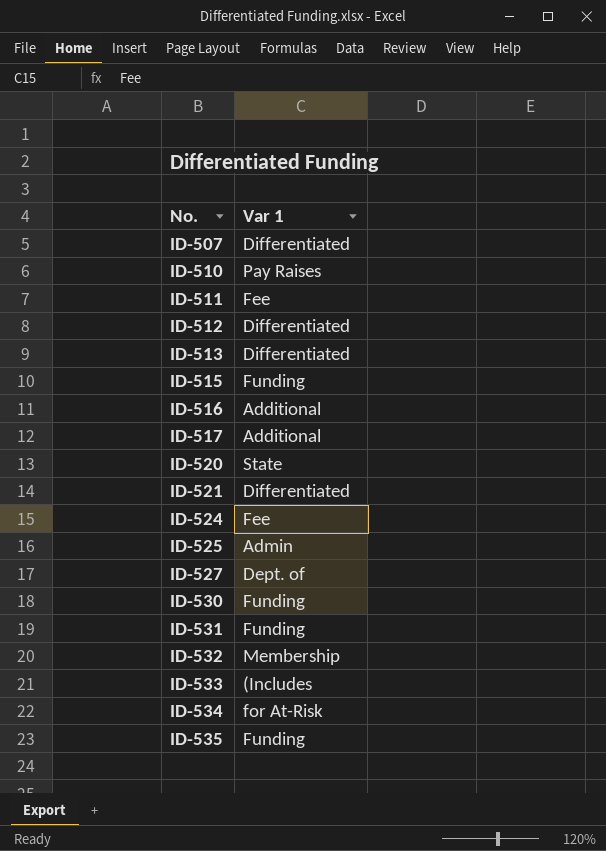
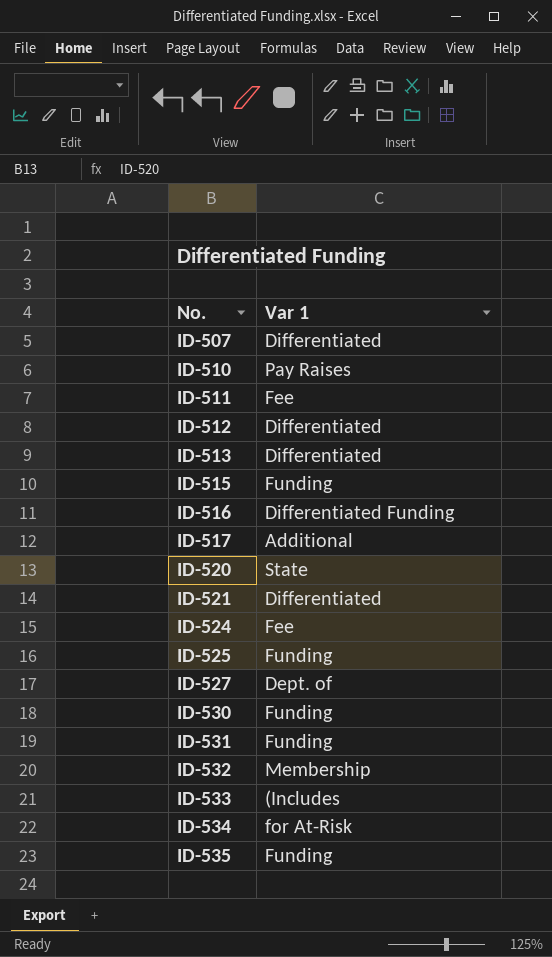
ID-516 | Var 1: Additional -> Differentiated Funding
ID-525 | Var 1: Admin -> Funding

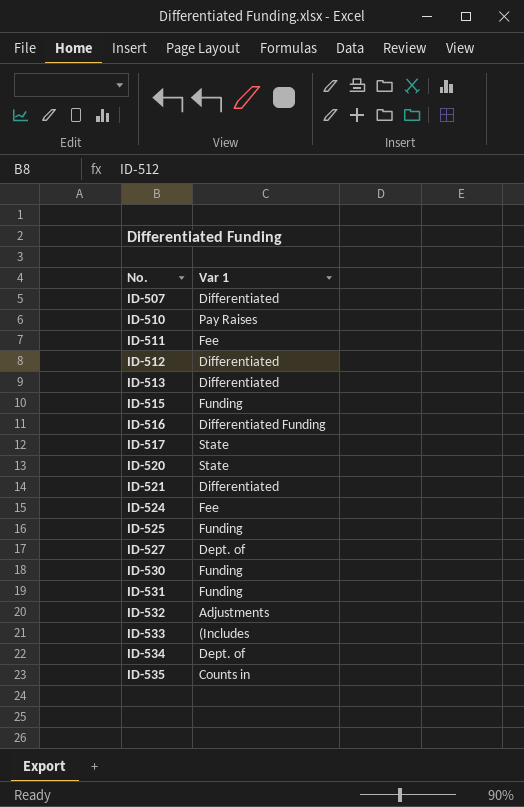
ID-517 | Var 1: Additional -> State
ID-532 | Var 1: Membership -> Adjustments
ID-534 | Var 1: for At-Risk -> Dept. of
ID-535 | Var 1: Funding -> Counts in

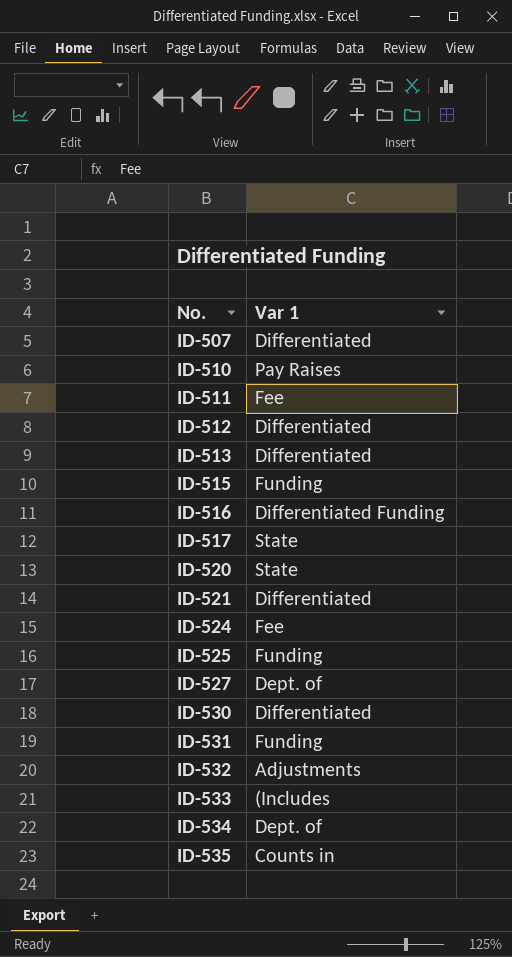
ID-530 | Var 1: Funding -> Differentiated

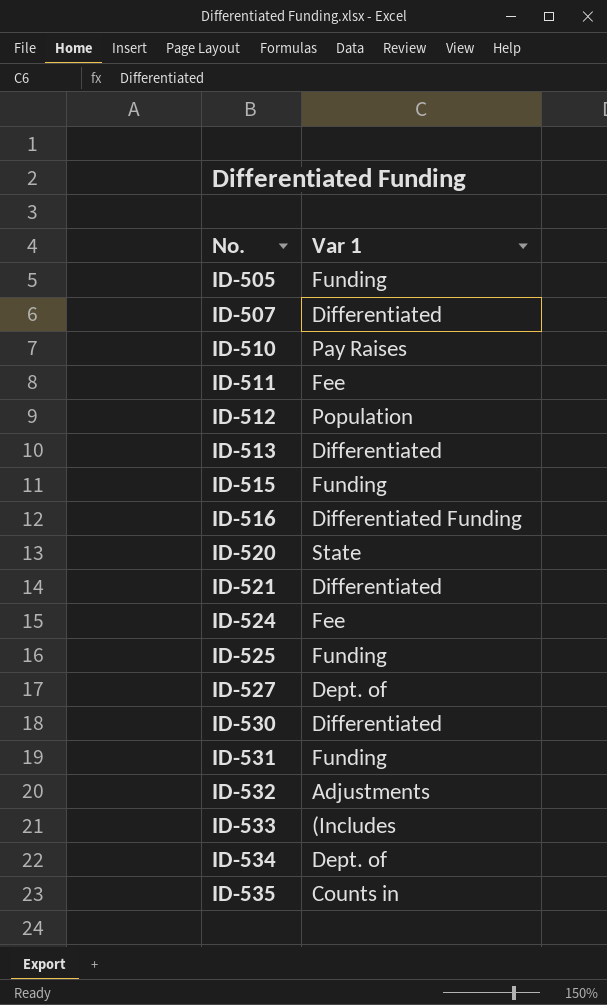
row ID-517: State -> none
row ID-505: none -> Funding
ID-512 | Var 1: Differentiated -> Population

